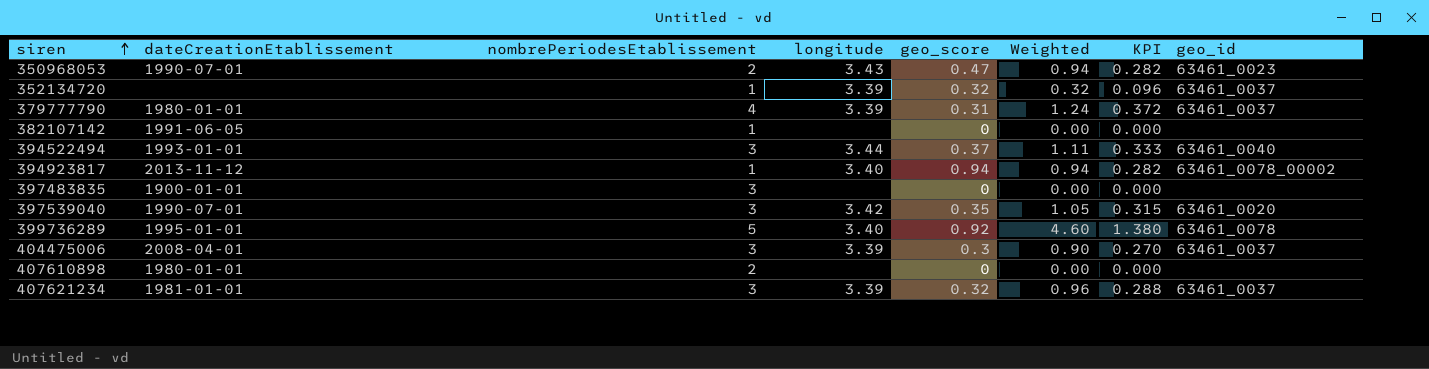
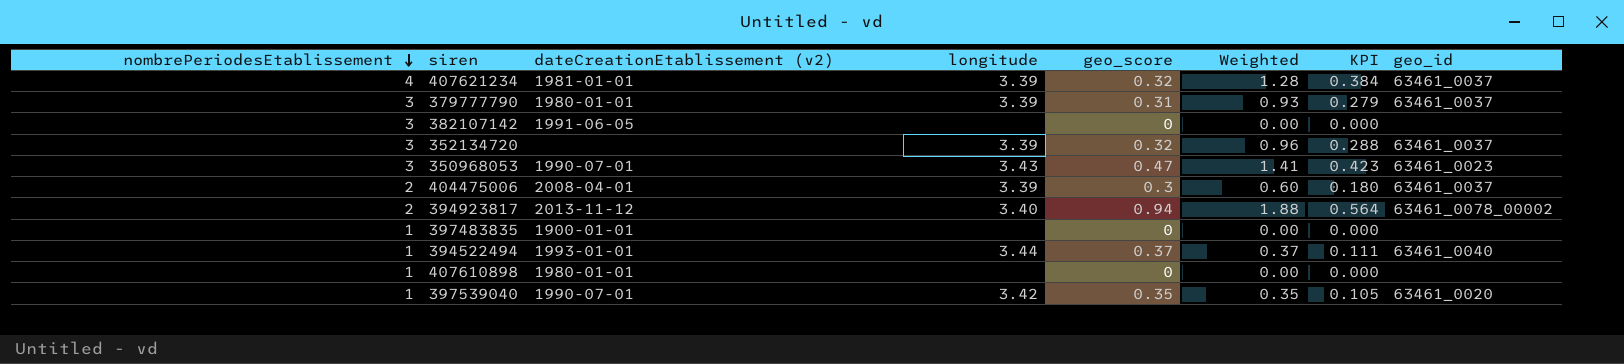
row order: siren ascending -> nombrePeriodesEtablissement descending
column nombrePeriodesEtablissement | position: 3 -> 1
column name: dateCreationEtablissement -> dateCreationEtablissement (v2)
row 399736289: 1995-01-01 | 5 | 3.40 | 0.92 | 4.60 | 1.380 | 63461_0078 -> none
407621234 | nombrePeriodesEtablissement: 3 -> 4
407621234 | Weighted: 0.96 -> 1.28
407621234 | KPI: 0.288 -> 0.384
379777790 | nombrePeriodesEtablissement: 4 -> 3
379777790 | Weighted: 1.24 -> 0.93
379777790 | KPI: 0.372 -> 0.279
382107142 | nombrePeriodesEtablissement: 1 -> 3
352134720 | nombrePeriodesEtablissement: 1 -> 3
352134720 | Weighted: 0.32 -> 0.96
352134720 | KPI: 0.096 -> 0.288
350968053 | nombrePeriodesEtablissement: 2 -> 3
350968053 | Weighted: 0.94 -> 1.41
350968053 | KPI: 0.282 -> 0.423
404475006 | nombrePeriodesEtablissement: 3 -> 2
404475006 | Weighted: 0.90 -> 0.60
404475006 | KPI: 0.270 -> 0.180
394923817 | nombrePeriodesEtablissement: 1 -> 2
394923817 | Weighted: 0.94 -> 1.88
394923817 | KPI: 0.282 -> 0.564
397483835 | nombrePeriodesEtablissement: 3 -> 1
394522494 | nombrePeriodesEtablissement: 3 -> 1
394522494 | Weighted: 1.11 -> 0.37
394522494 | KPI: 0.333 -> 0.111
407610898 | nombrePeriodesEtablissement: 2 -> 1
397539040 | nombrePeriodesEtablissement: 3 -> 1
397539040 | Weighted: 1.05 -> 0.35
397539040 | KPI: 0.315 -> 0.105

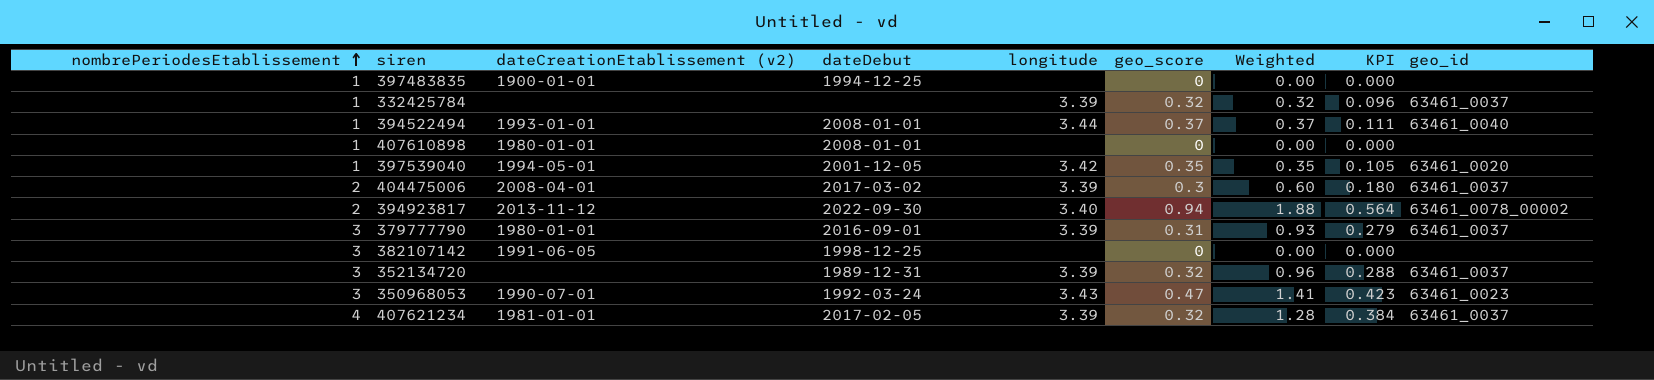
row order: nombrePeriodesEtablissement descending -> nombrePeriodesEtablissement ascending
column dateDebut | position: none -> 4
row 332425784: none -> 1 | none | none | 3.39 | 0.32 | 0.32 | 0.096 | 63461_0037
397539040 | dateCreationEtablissement (v2): 1990-07-01 -> 1994-05-01

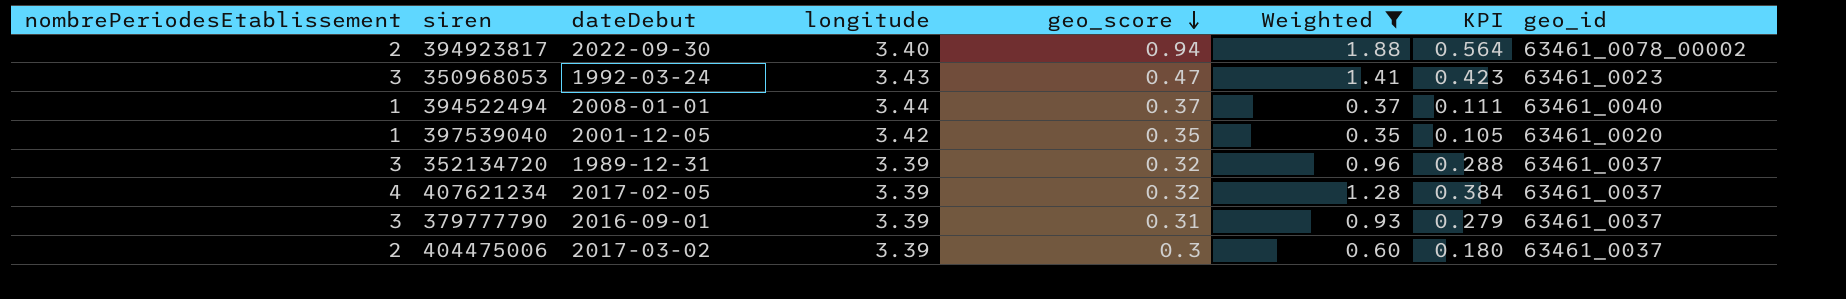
filter: none -> Weighted >= 0.35
row order: nombrePeriodesEtablissement ascending -> geo_score descending
column dateCreationEtablissement (v2) | position: 3 -> none

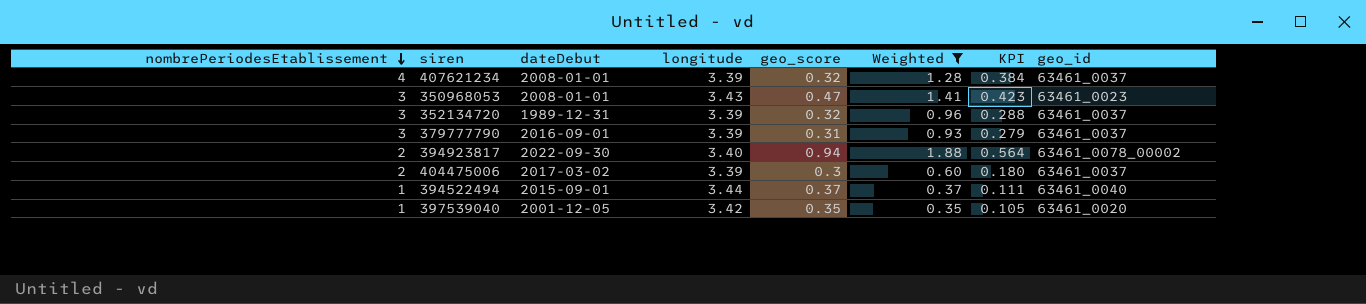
row order: geo_score descending -> nombrePeriodesEtablissement descending
407621234 | dateDebut: 2017-02-05 -> 2008-01-01
350968053 | dateDebut: 1992-03-24 -> 2008-01-01
394522494 | dateDebut: 2008-01-01 -> 2015-09-01

